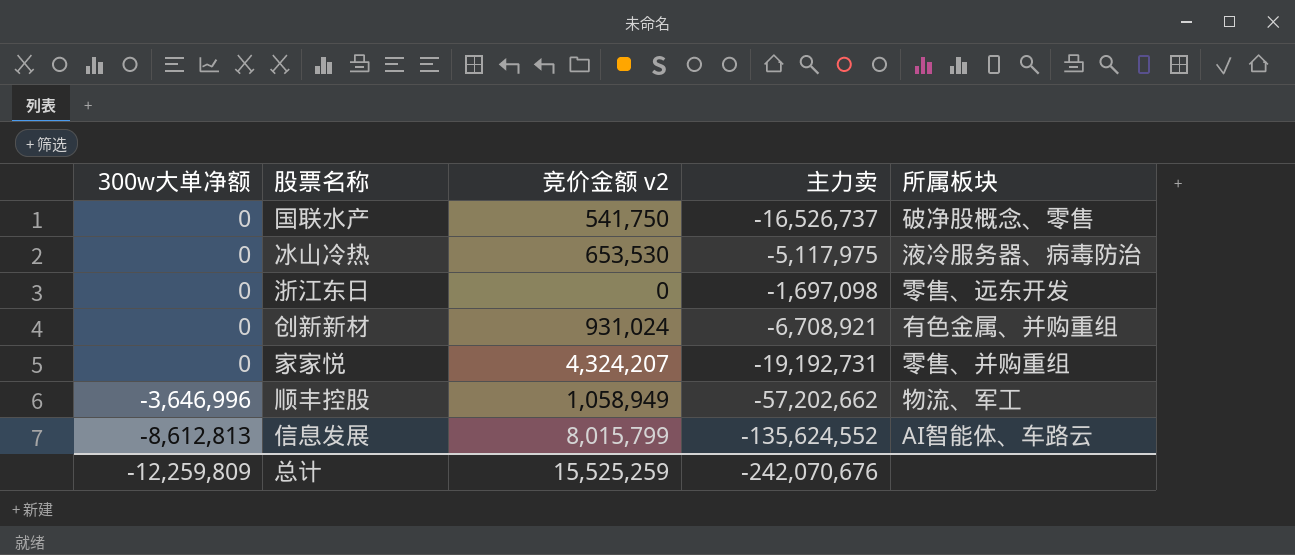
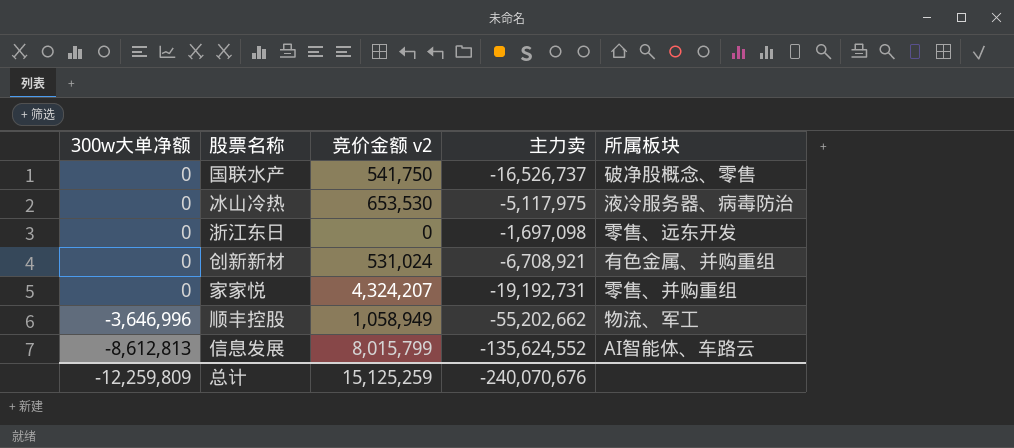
创新新材 | 竞价金额 v2: 931,024 -> 531,024
顺丰控股 | 主力卖: -57,202,662 -> -55,202,662
总计 | 竞价金额 v2: 15,525,259 -> 15,125,259
总计 | 主力卖: -242,070,676 -> -240,070,676

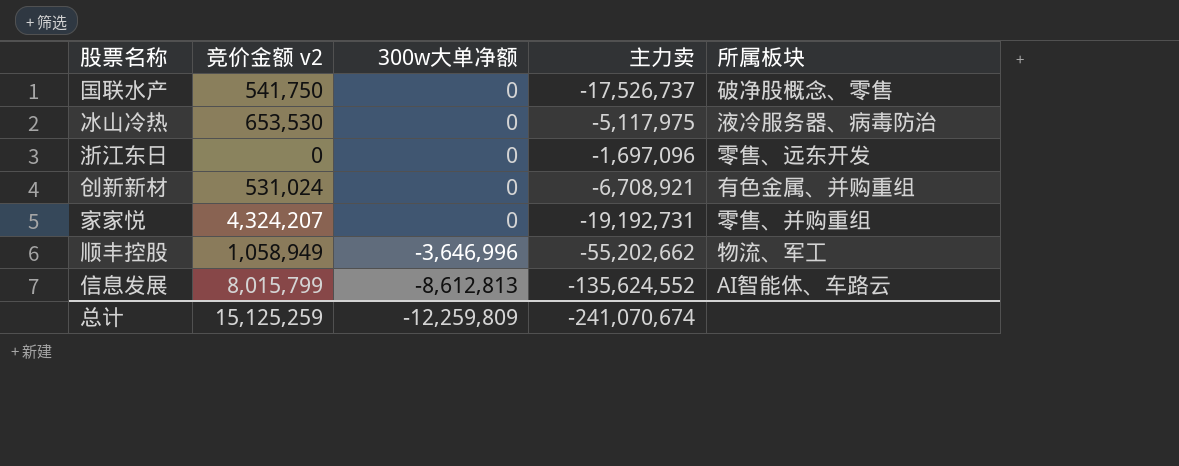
column 300w大单净额 | position: 1 -> 3
国联水产 | 主力卖: -16,526,737 -> -17,526,737
浙江东日 | 主力卖: -1,697,098 -> -1,697,096
总计 | 主力卖: -240,070,676 -> -241,070,674

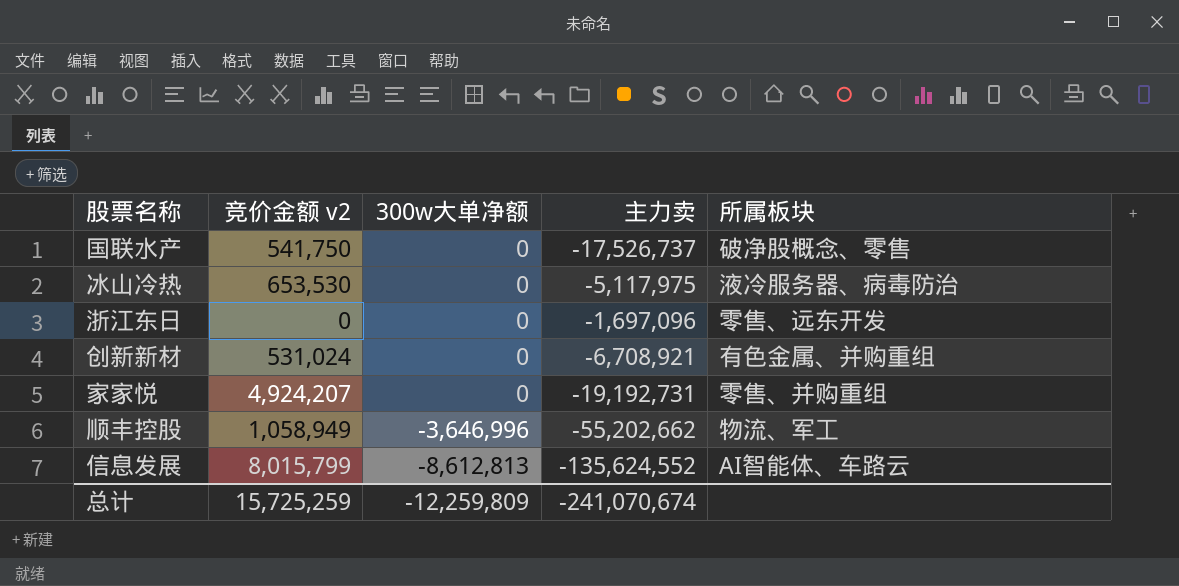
家家悦 | 竞价金额 v2: 4,324,207 -> 4,924,207
总计 | 竞价金额 v2: 15,125,259 -> 15,725,259

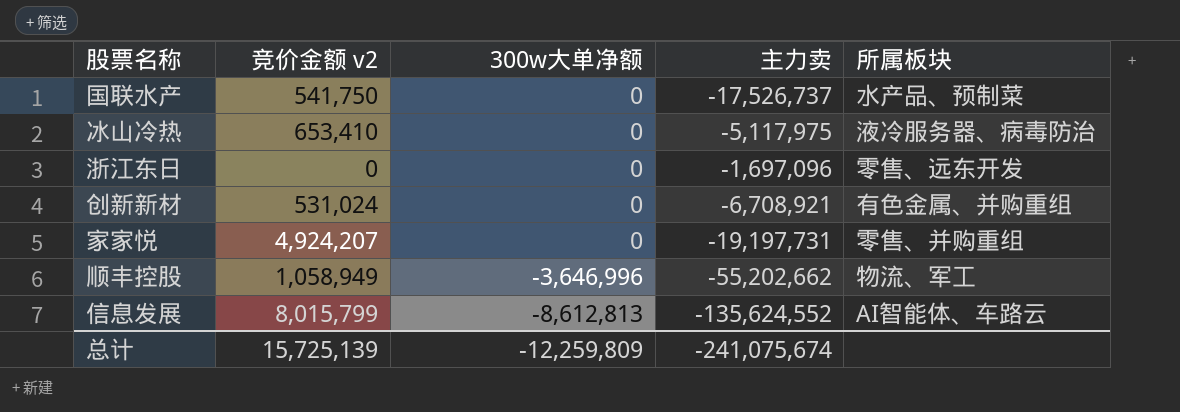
国联水产 | 所属板块: 破净股概念、零售 -> 水产品、预制菜
冰山冷热 | 竞价金额 v2: 653,530 -> 653,410
家家悦 | 主力卖: -19,192,731 -> -19,197,731
总计 | 竞价金额 v2: 15,725,259 -> 15,725,139
总计 | 主力卖: -241,070,674 -> -241,075,674

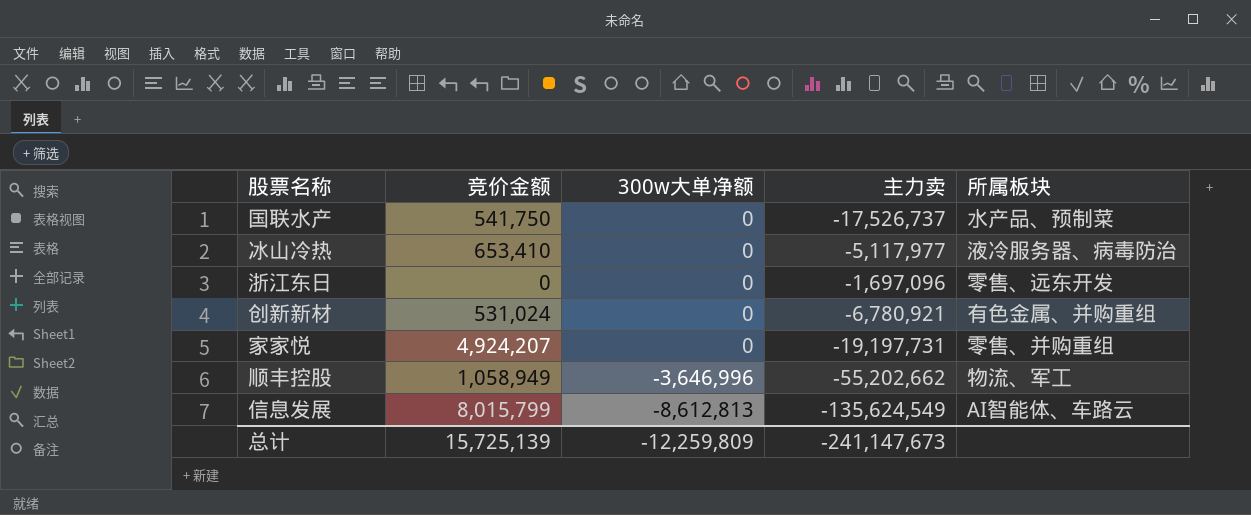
column name: 竞价金额 v2 -> 竞价金额
冰山冷热 | 主力卖: -5,117,975 -> -5,117,977
创新新材 | 主力卖: -6,708,921 -> -6,780,921
信息发展 | 主力卖: -135,624,552 -> -135,624,549
总计 | 主力卖: -241,075,674 -> -241,147,673

